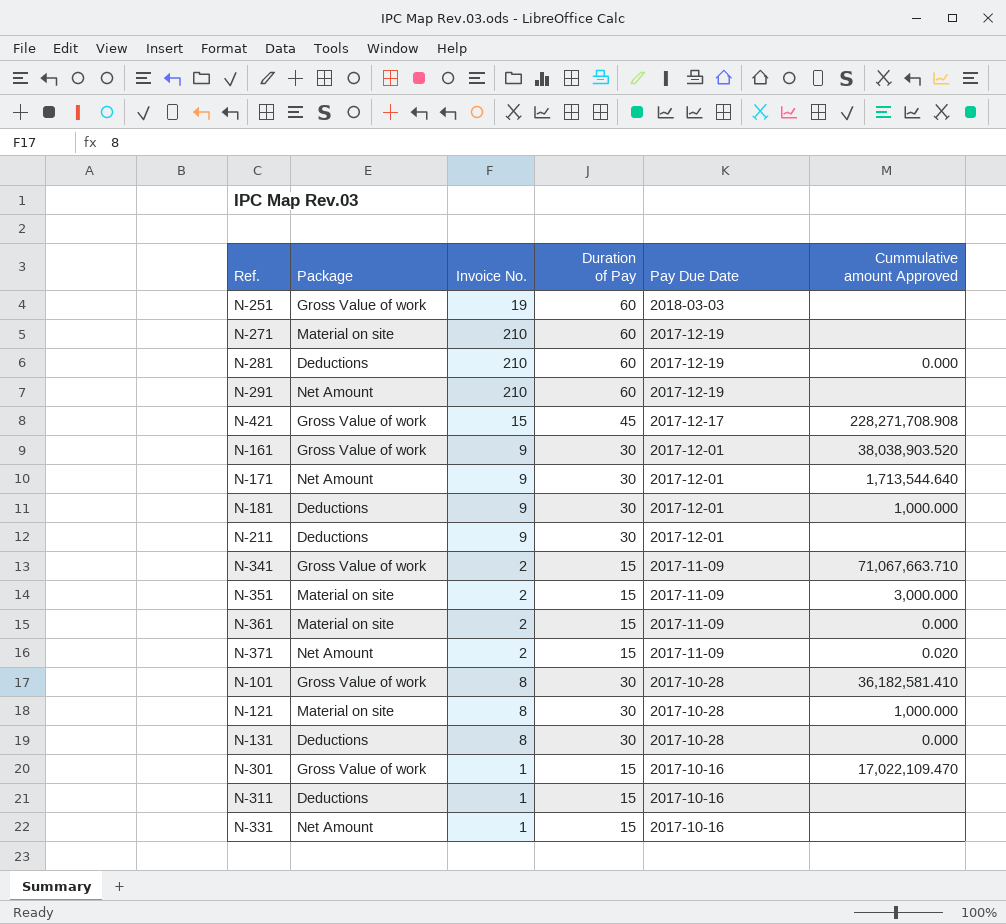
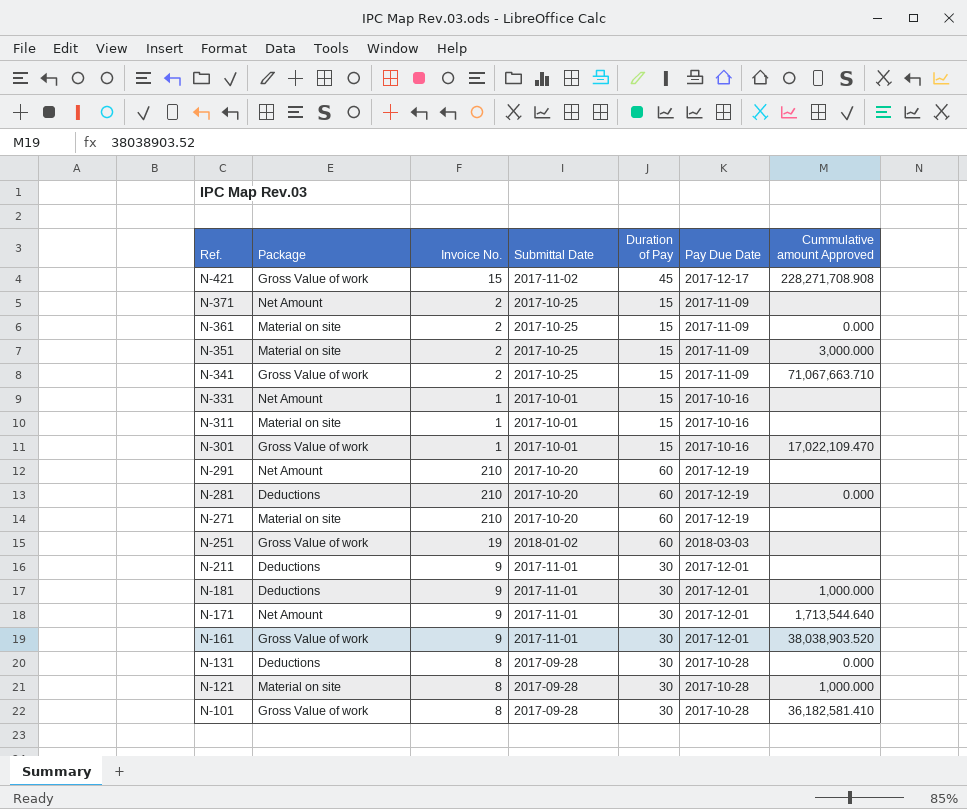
row order: Pay Due Date descending -> Ref. descending
column Submittal Date | position: none -> 4
N-371 | Cummulative amount Approved: 0.020 -> none
N-311 | Package: Deductions -> Material on site

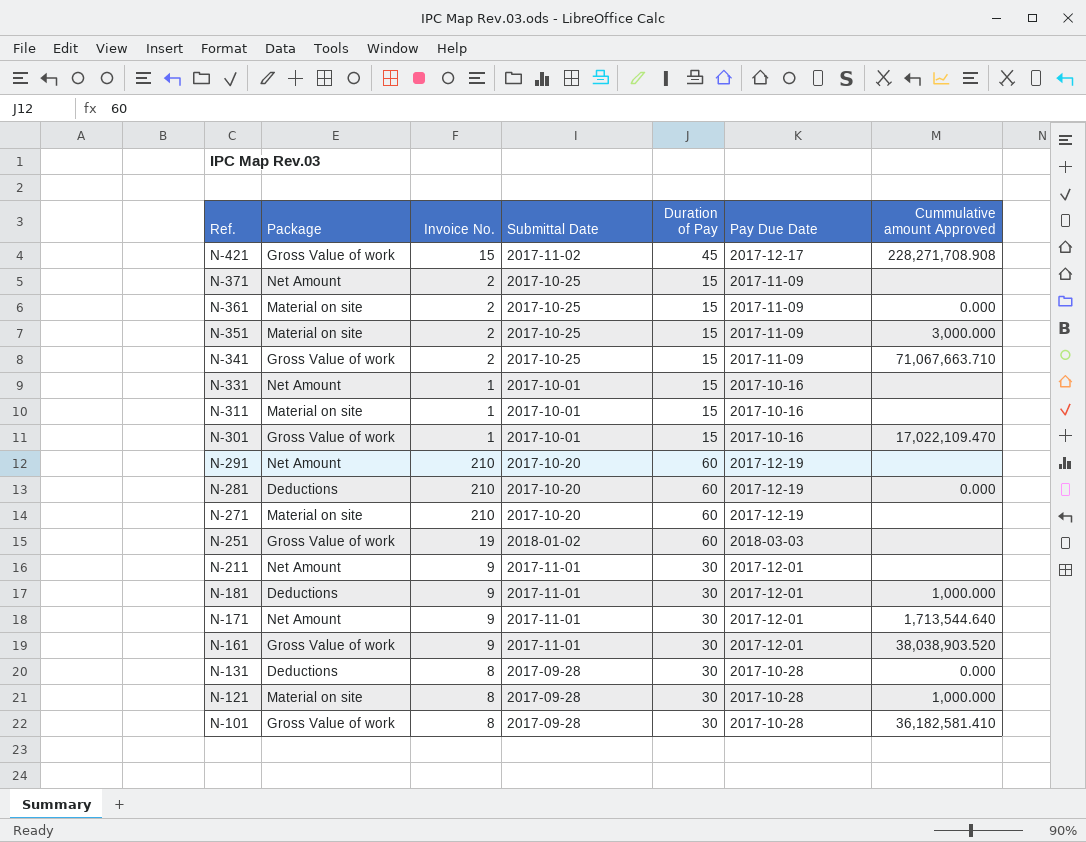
N-211 | Package: Deductions -> Net Amount

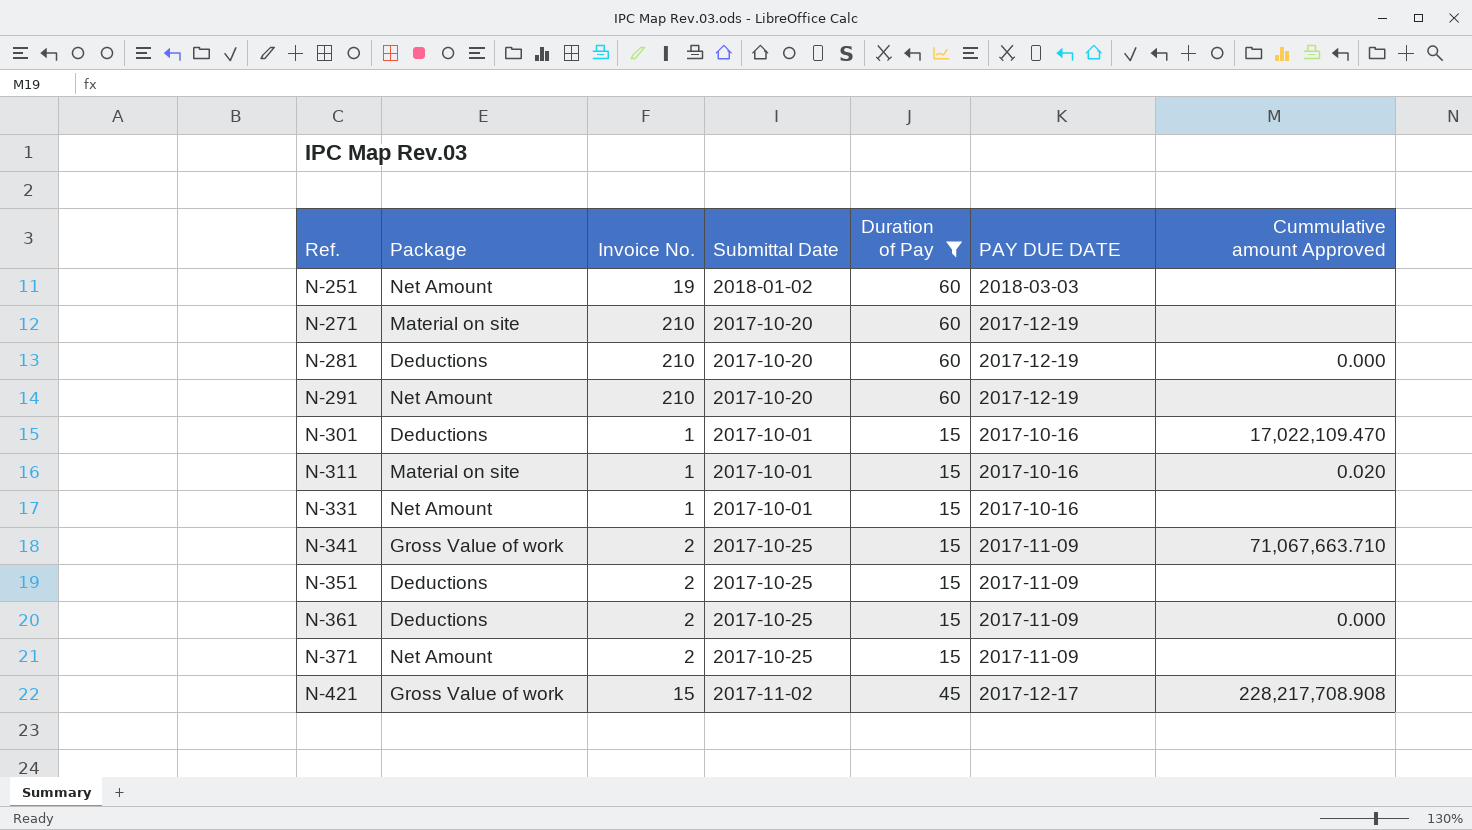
filter: none -> Duration of Pay != 30
row order: Ref. descending -> Ref. ascending
column name: Pay Due Date -> PAY DUE DATE
N-251 | Package: Gross Value of work -> Net Amount
N-301 | Package: Gross Value of work -> Deductions
N-311 | Cummulative amount Approved: none -> 0.020
N-351 | Package: Material on site -> Deductions
N-351 | Cummulative amount Approved: 3,000.000 -> none
N-361 | Package: Material on site -> Deductions
N-421 | Cummulative amount Approved: 228,271,708.908 -> 228,217,708.908

